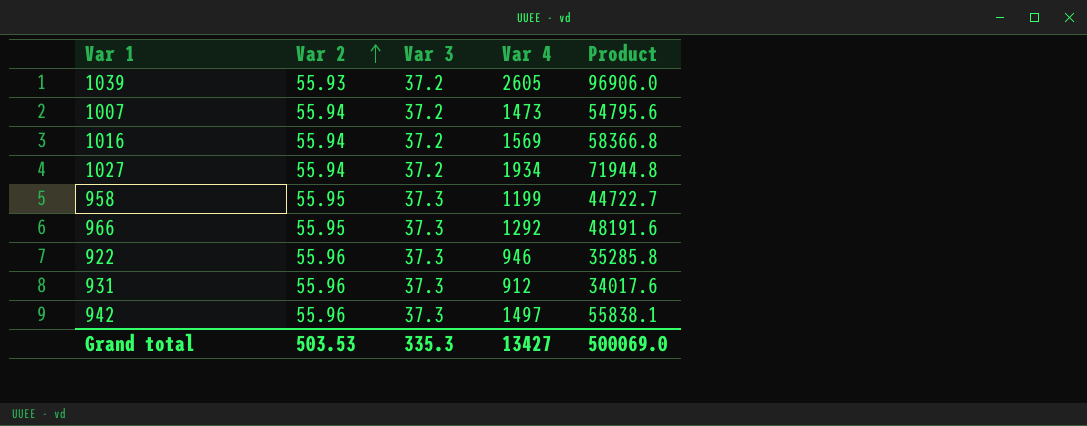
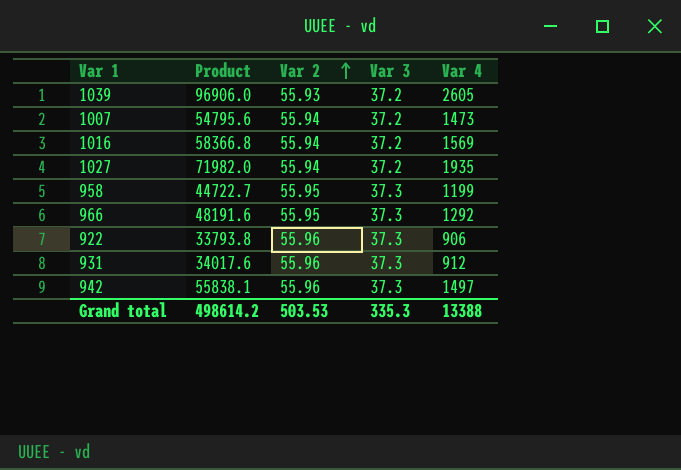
column Product | position: 5 -> 2
1027 | Product: 71944.8 -> 71982.0
1027 | Var 4: 1934 -> 1935
922 | Product: 35285.8 -> 33793.8
922 | Var 4: 946 -> 906
Grand total | Product: 500069.0 -> 498614.2
Grand total | Var 4: 13427 -> 13388

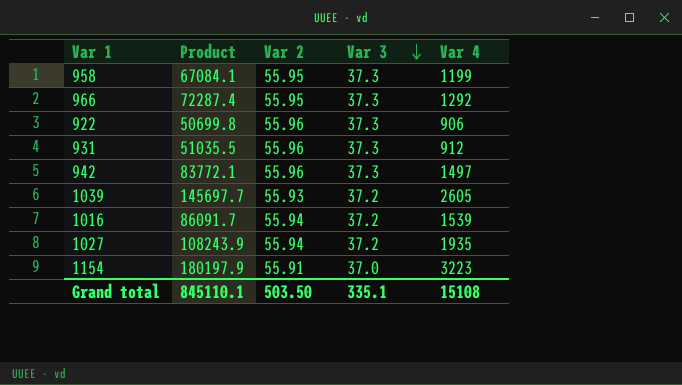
row order: Var 2 ascending -> Var 3 descending
column Product | formula: [Var 3] * [Var 4] -> [Var 2] * [Var 4]
row 1007: 54795.6 | 55.94 | 37.2 | 1473 -> none
1016 | Var 4: 1569 -> 1539
row 1154: none -> 180197.9 | 55.91 | 37.0 | 3223
Grand total | Product: 498614.2 -> 845110.1
Grand total | Var 2: 503.53 -> 503.50
Grand total | Var 3: 335.3 -> 335.1
Grand total | Var 4: 13388 -> 15108

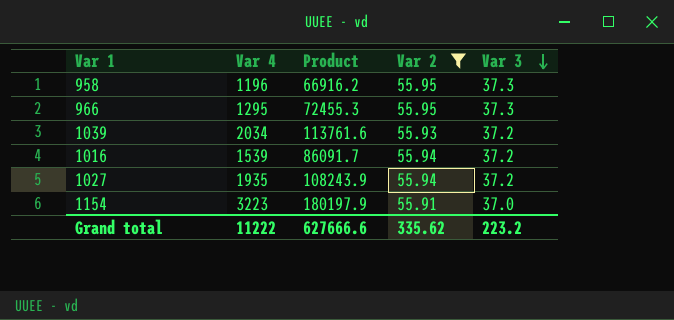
filter: none -> Var 2 != 55.96
column Var 4 | position: 5 -> 2
958 | Var 4: 1199 -> 1196
958 | Product: 67084.1 -> 66916.2
966 | Var 4: 1292 -> 1295
966 | Product: 72287.4 -> 72455.3
1039 | Var 4: 2605 -> 2034
1039 | Product: 145697.7 -> 113761.6
Grand total | Var 4: 15108 -> 11222
Grand total | Product: 845110.1 -> 627666.6
Grand total | Var 2: 503.50 -> 335.62
Grand total | Var 3: 335.1 -> 223.2

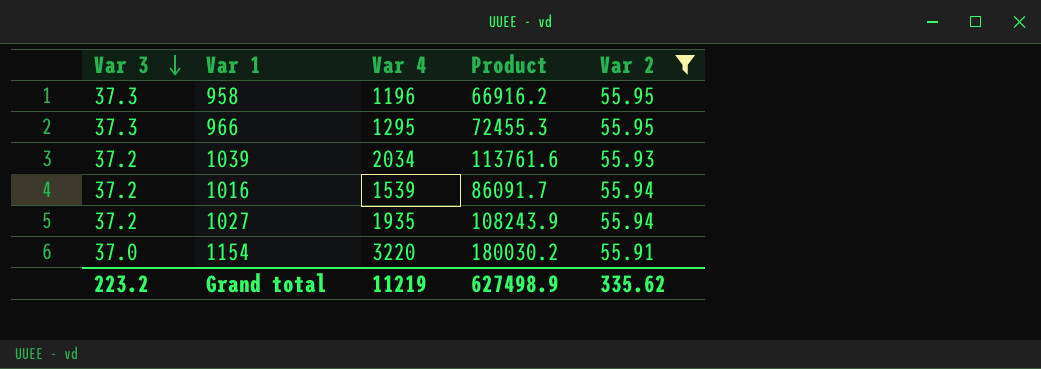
column Var 3 | position: 5 -> 1
1154 | Var 4: 3223 -> 3220
1154 | Product: 180197.9 -> 180030.2
Grand total | Var 4: 11222 -> 11219
Grand total | Product: 627666.6 -> 627498.9

